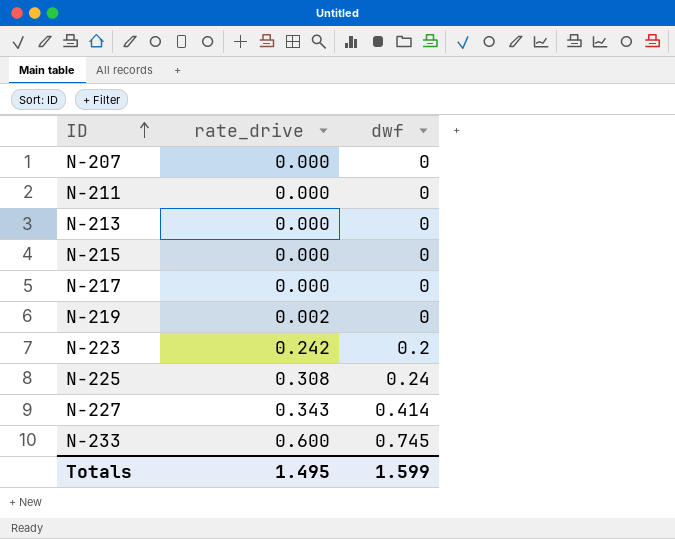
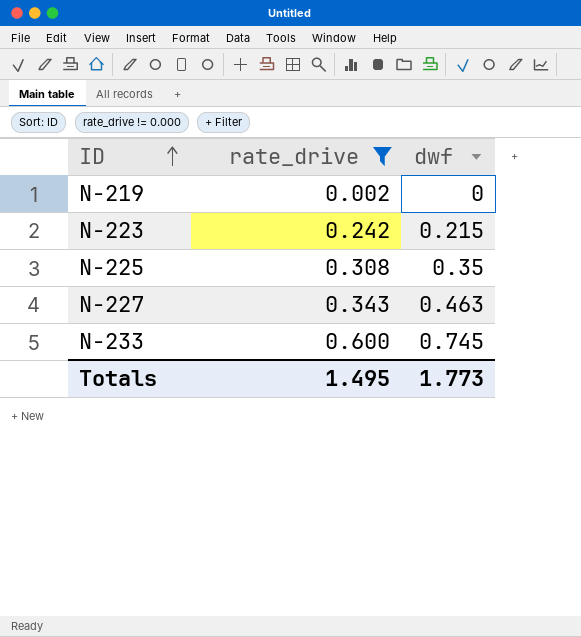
filter: none -> rate_drive != 0.000
N-223 | dwf: 0.2 -> 0.215
N-225 | dwf: 0.24 -> 0.35
N-227 | dwf: 0.414 -> 0.463
Totals | dwf: 1.599 -> 1.773

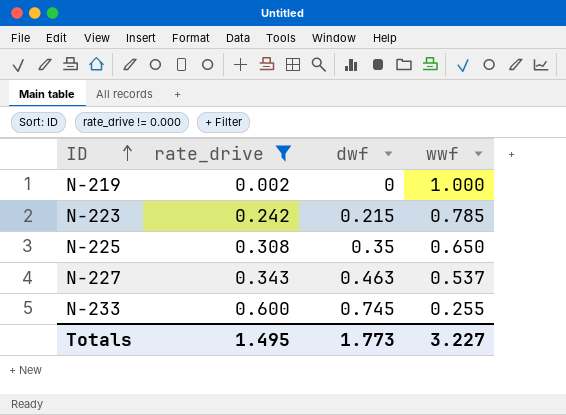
column wwf | position: none -> 4

